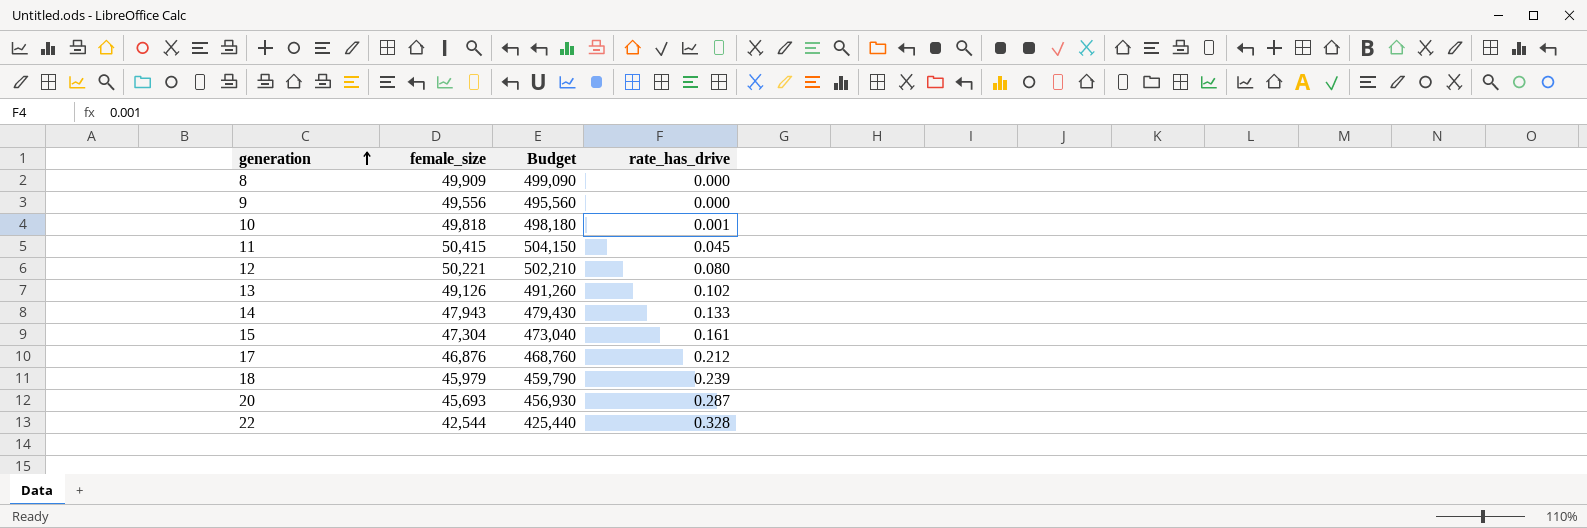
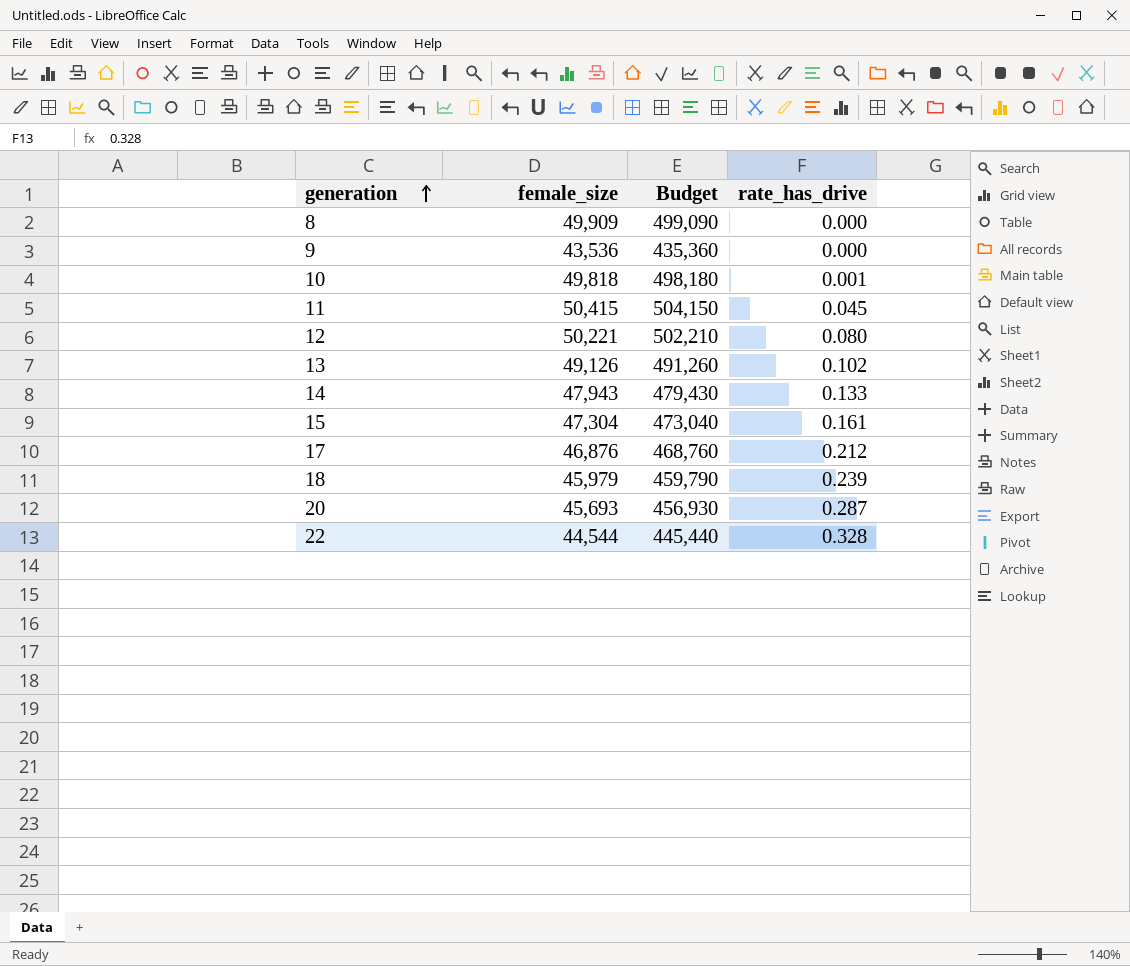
9 | female_size: 49,556 -> 43,536
9 | Budget: 495,560 -> 435,360
22 | female_size: 42,544 -> 44,544
22 | Budget: 425,440 -> 445,440

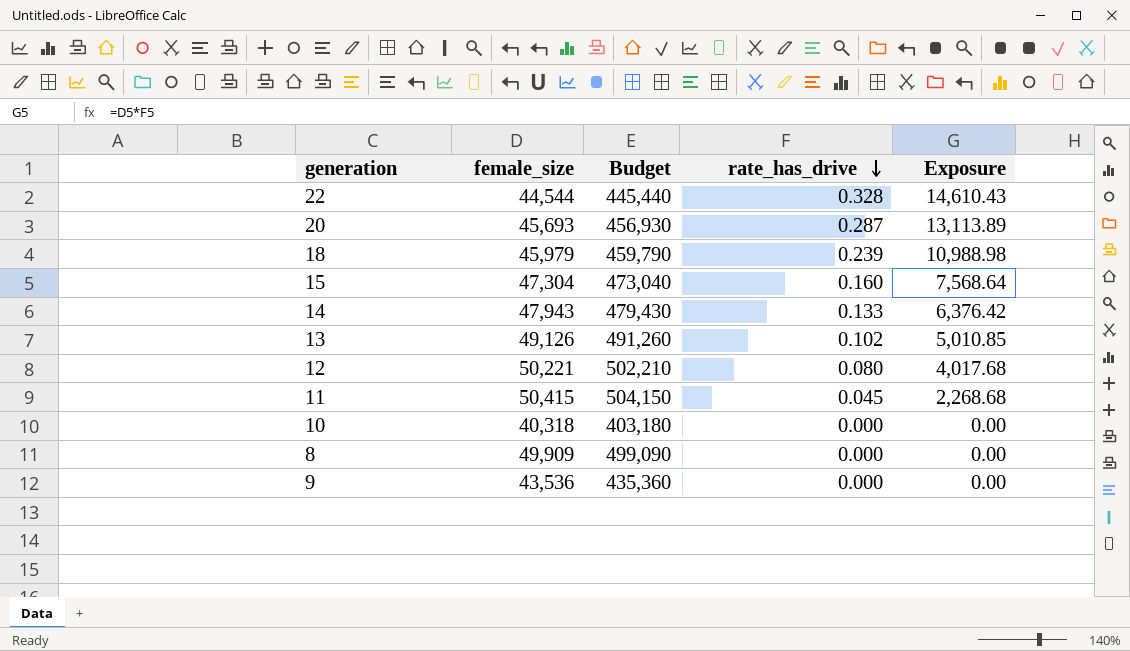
row order: generation ascending -> rate_has_drive descending
column Exposure | formula: none -> [female_size] * [rate_has_drive]
row 17: 46,876 | 468,760 | 0.212 -> none
15 | rate_has_drive: 0.161 -> 0.160
10 | female_size: 49,818 -> 40,318
10 | Budget: 498,180 -> 403,180
10 | rate_has_drive: 0.001 -> 0.000

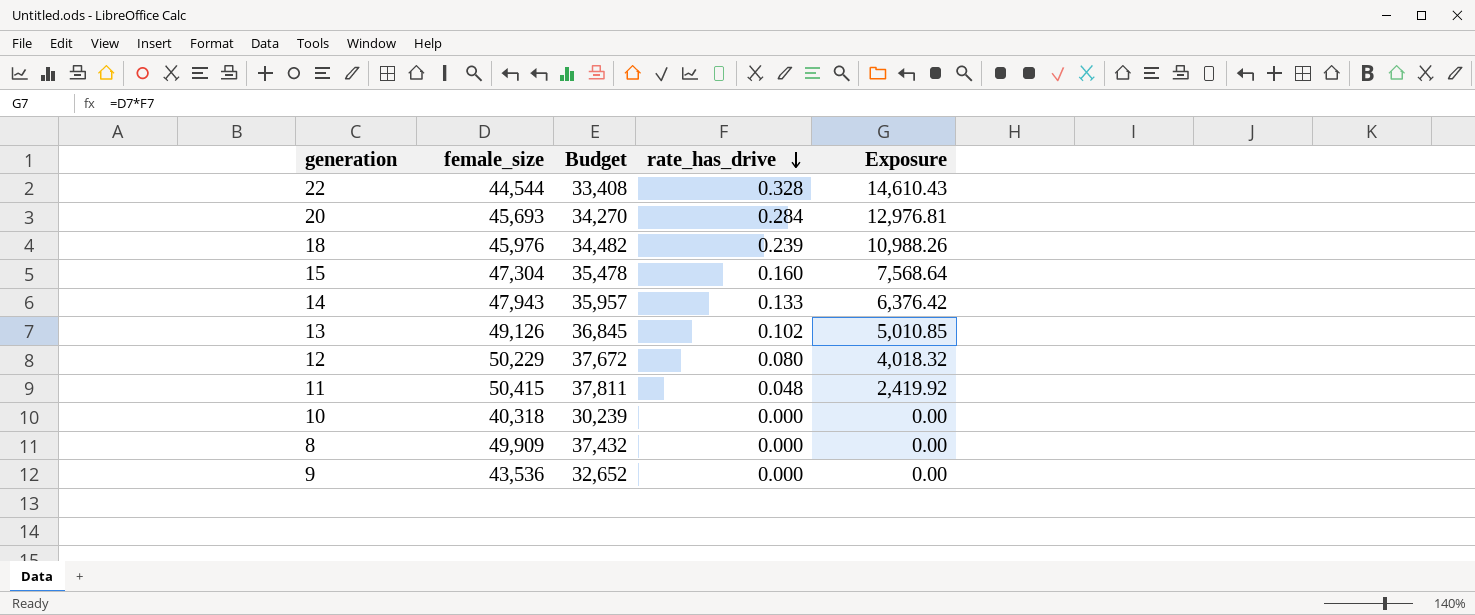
column Budget | formula: [female_size] * 10 -> [female_size] * 0.75
20 | rate_has_drive: 0.287 -> 0.284
20 | Exposure: 13,113.89 -> 12,976.81
18 | female_size: 45,979 -> 45,976
18 | Exposure: 10,988.98 -> 10,988.26
12 | female_size: 50,221 -> 50,229
12 | Exposure: 4,017.68 -> 4,018.32
11 | rate_has_drive: 0.045 -> 0.048
11 | Exposure: 2,268.68 -> 2,419.92

